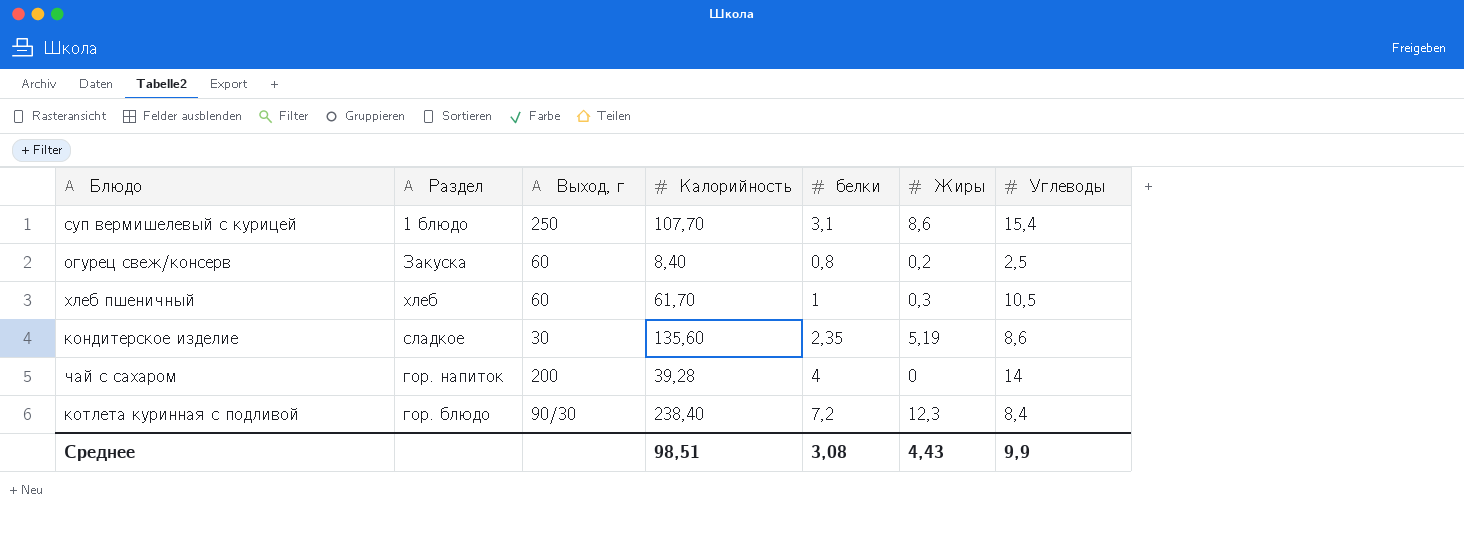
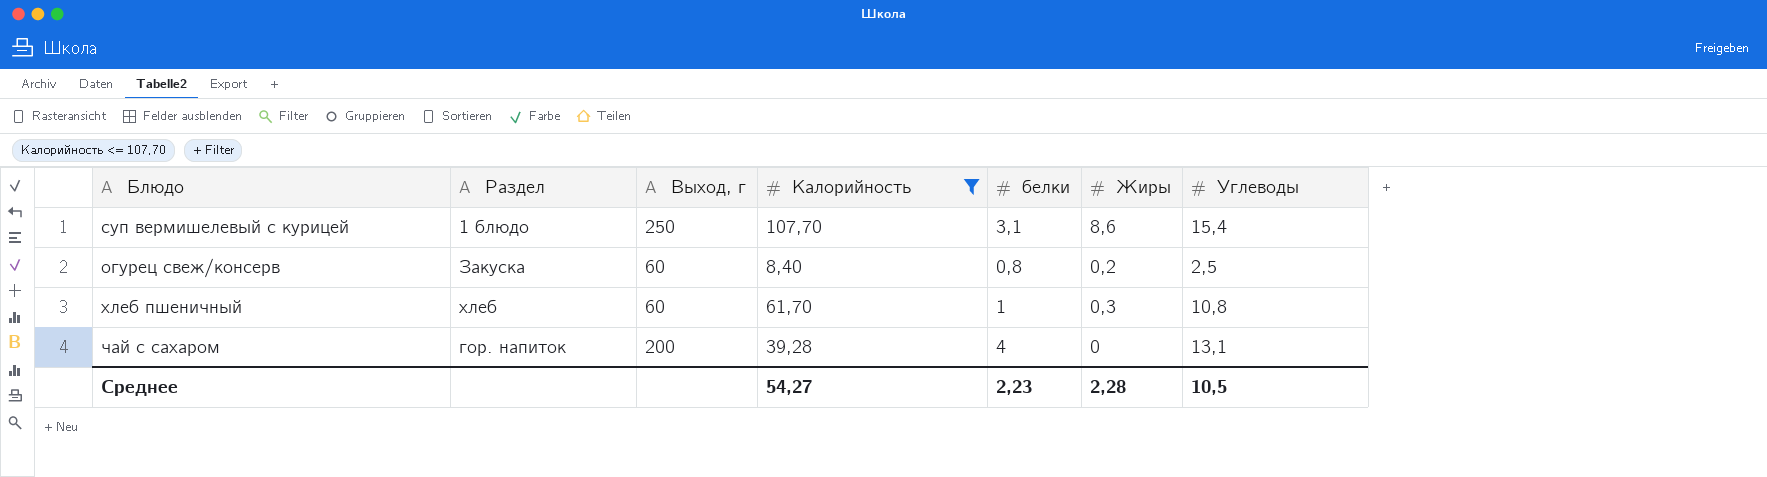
filter: none -> Калорийность <= 107,70
хлеб пшеничный | Углеводы: 10,5 -> 10,8
чай с сахаром | Углеводы: 14 -> 13,1
Среднее | Калорийность: 98,51 -> 54,27
Среднее | белки: 3,08 -> 2,23
Среднее | Жиры: 4,43 -> 2,28
Среднее | Углеводы: 9,9 -> 10,5

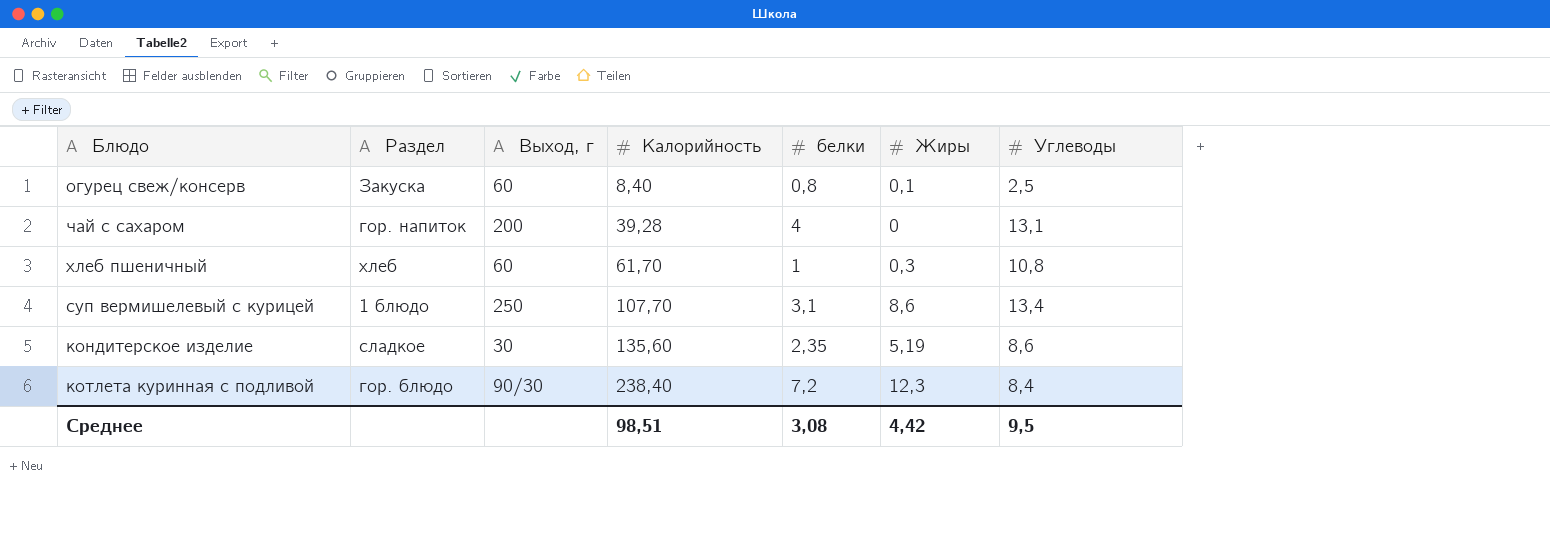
filter: Калорийность <= 107,70 -> none
row order: none -> Калорийность ascending
огурец свеж/консерв | Жиры: 0,2 -> 0,1
суп вермишелевый с курицей | Углеводы: 15,4 -> 13,4
Среднее | Калорийность: 54,27 -> 98,51
Среднее | белки: 2,23 -> 3,08
Среднее | Жиры: 2,28 -> 4,42
Среднее | Углеводы: 10,5 -> 9,5

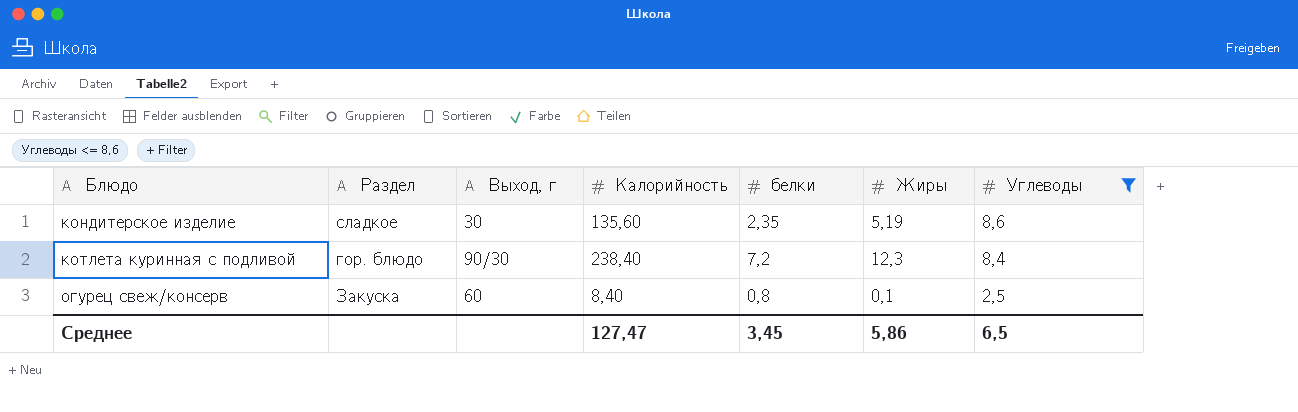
filter: none -> Углеводы <= 8,6
row order: Калорийность ascending -> Блюдо ascending
Среднее | Калорийность: 98,51 -> 127,47
Среднее | белки: 3,08 -> 3,45
Среднее | Жиры: 4,42 -> 5,86
Среднее | Углеводы: 9,5 -> 6,5

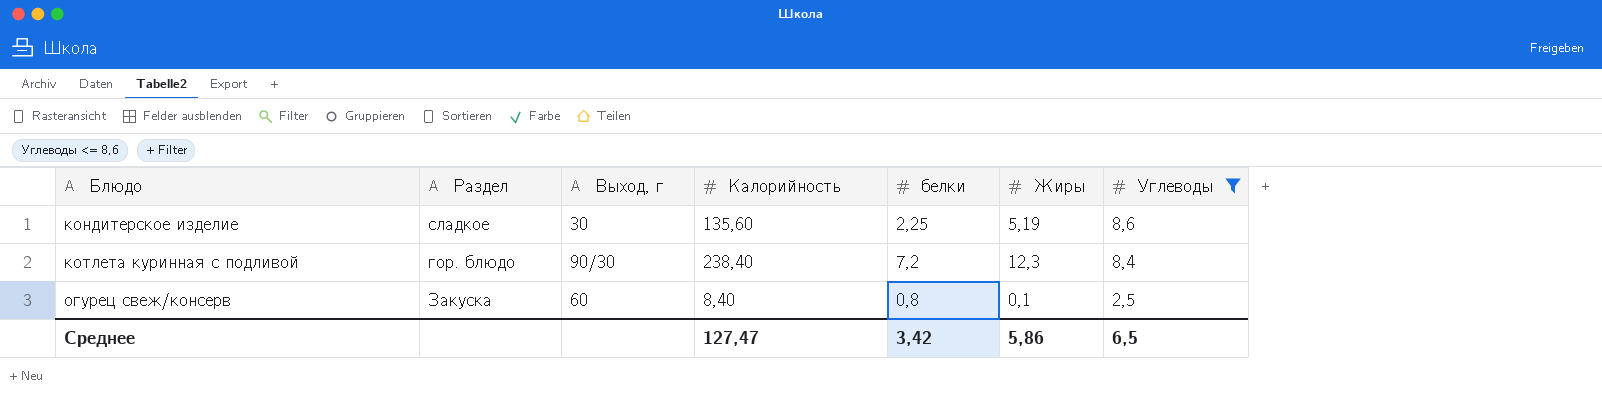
кондитерское изделие | белки: 2,35 -> 2,25
Среднее | белки: 3,45 -> 3,42

